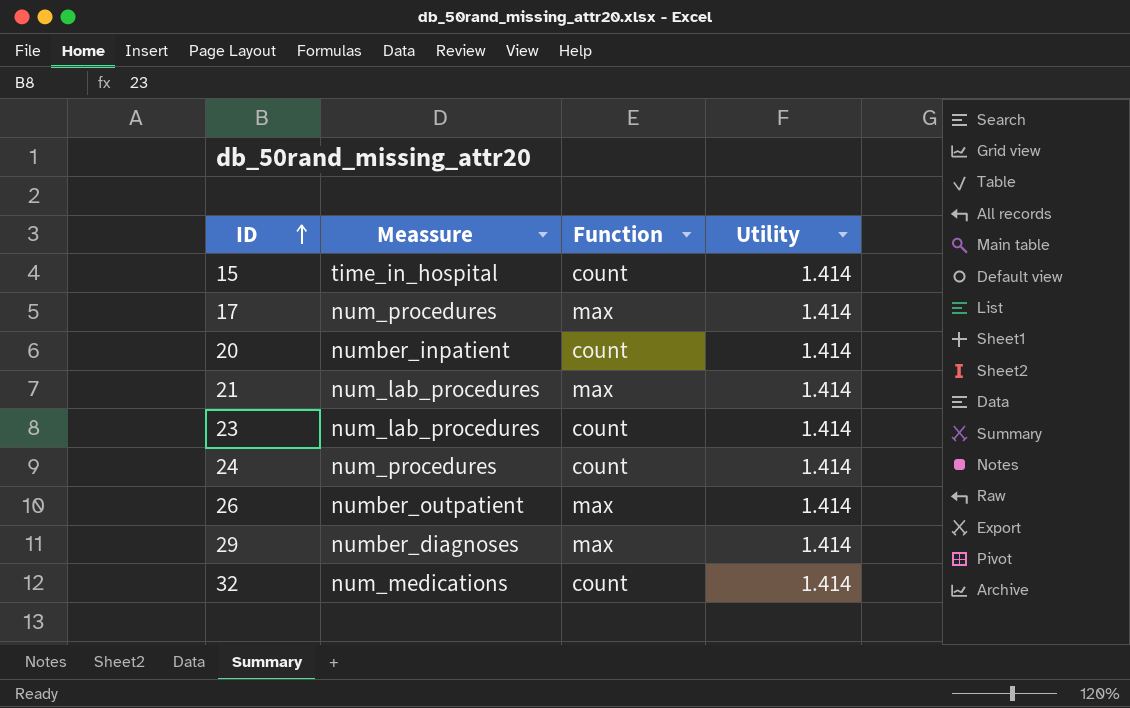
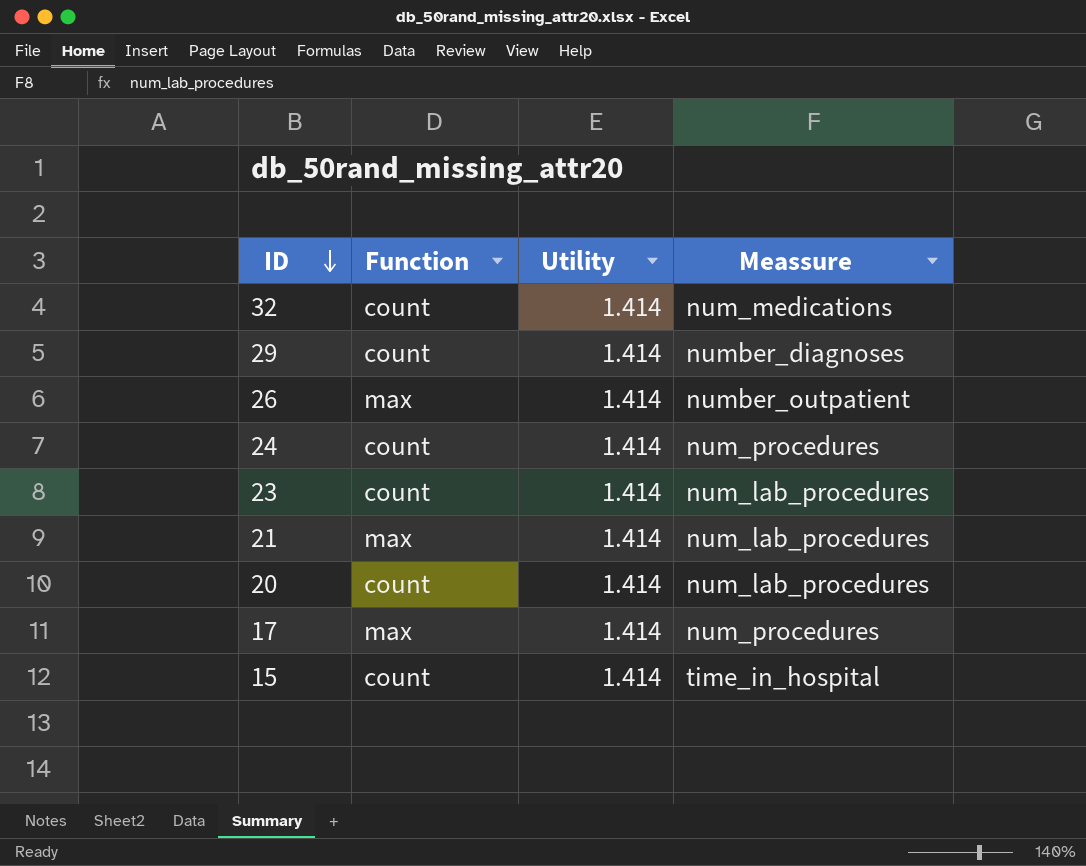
row order: ID ascending -> ID descending
column Meassure | position: 2 -> 4
29 | Function: max -> count
20 | Meassure: number_inpatient -> num_lab_procedures

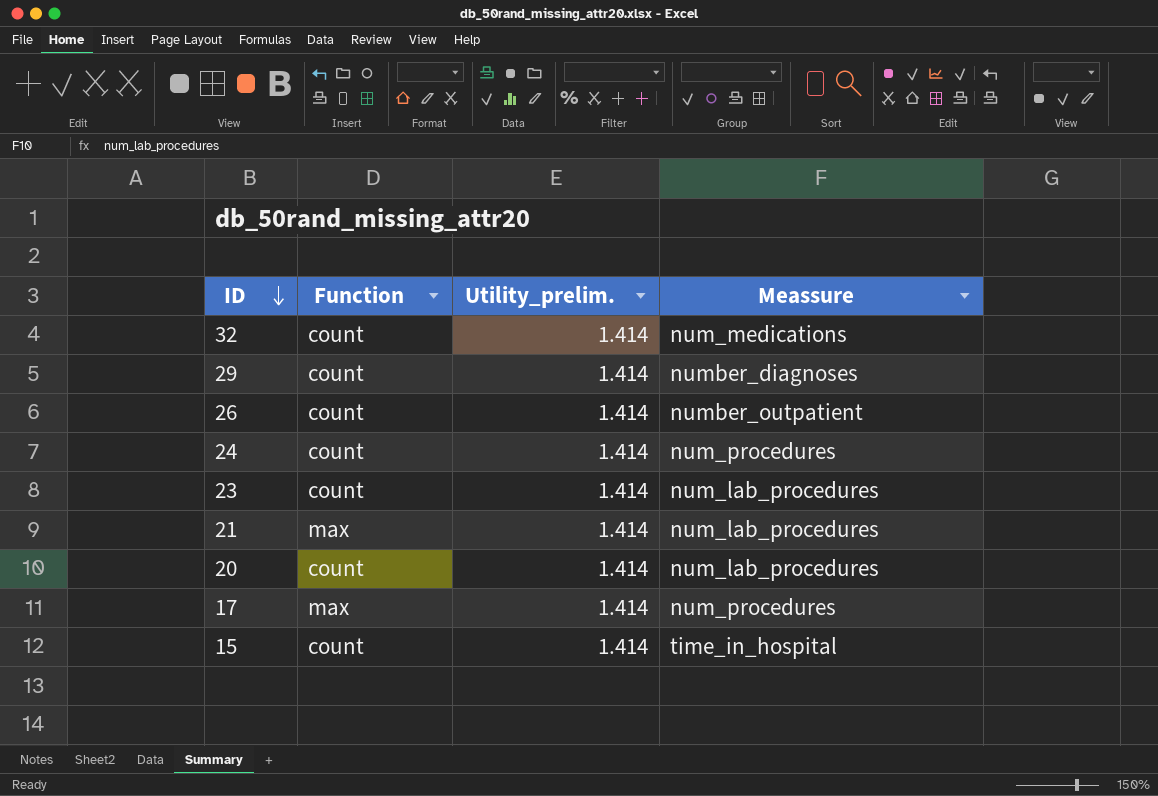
column name: Utility -> Utility_prelim.
26 | Function: max -> count

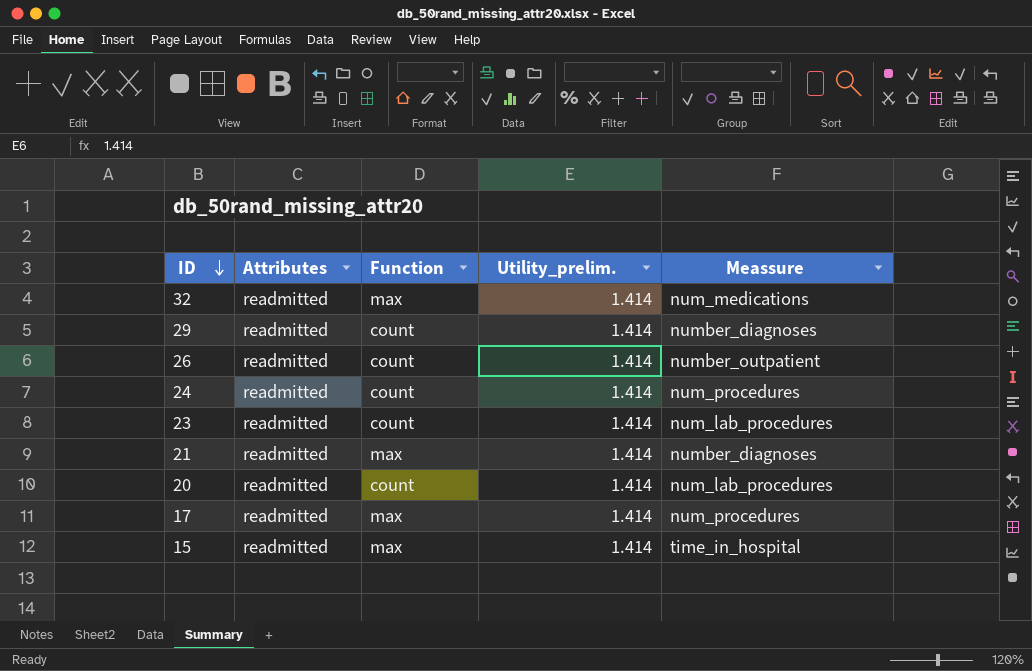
column Attributes | position: none -> 2
32 | Function: count -> max
21 | Meassure: num_lab_procedures -> number_diagnoses
15 | Function: count -> max

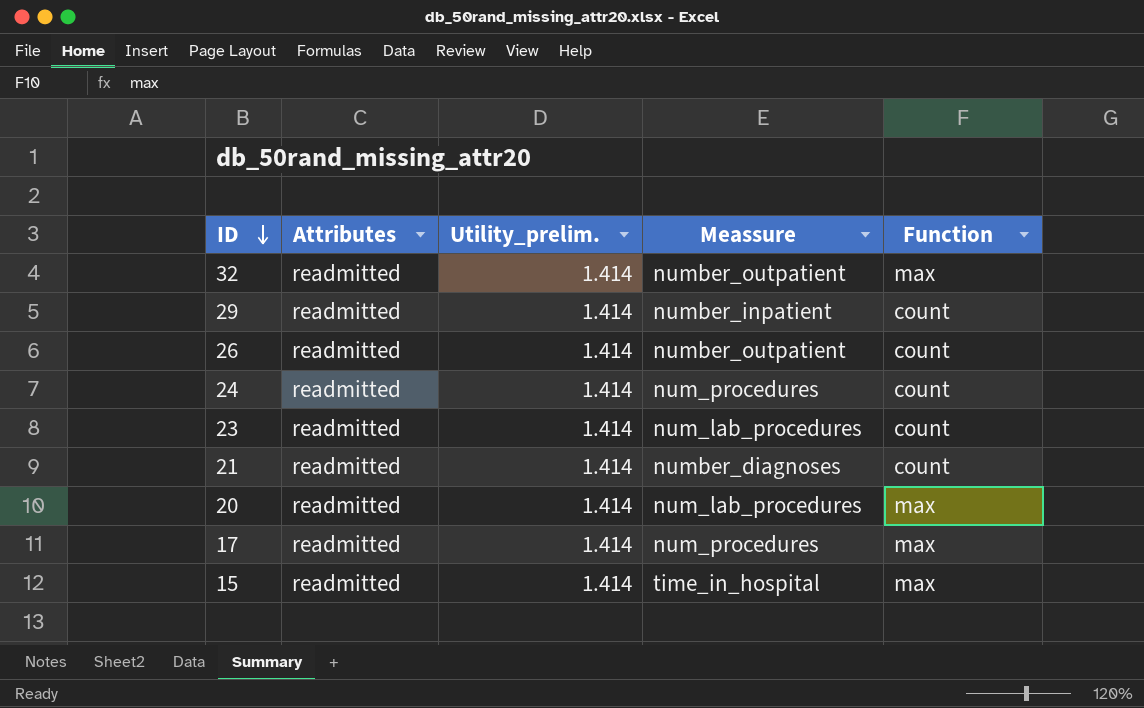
column Function | position: 3 -> 5
32 | Meassure: num_medications -> number_outpatient
29 | Meassure: number_diagnoses -> number_inpatient
21 | Function: max -> count
20 | Function: count -> max

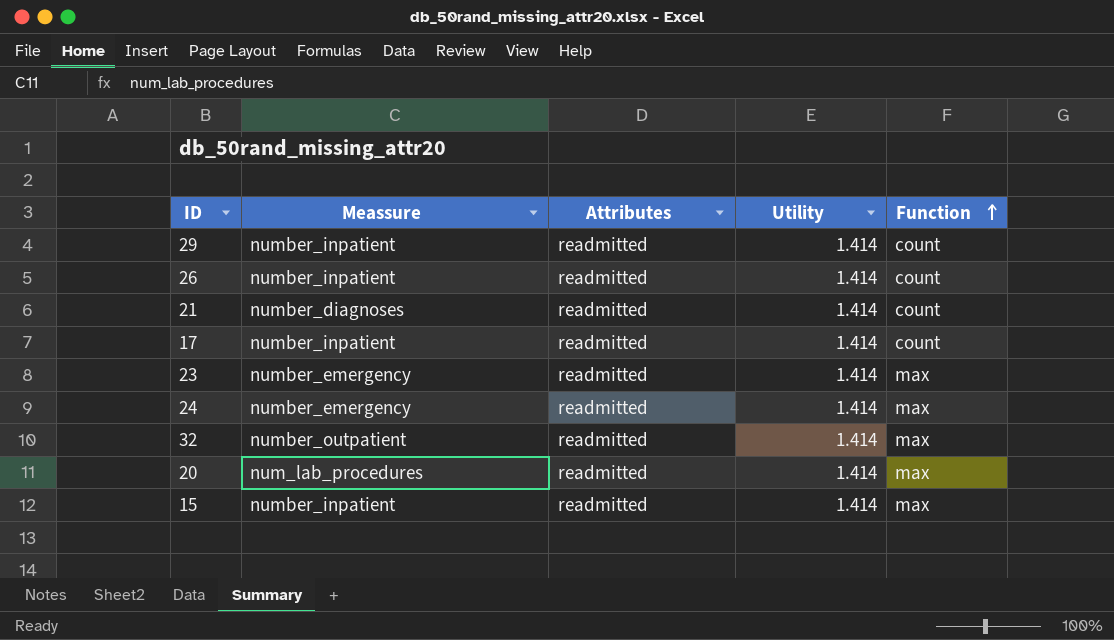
row order: ID descending -> Function ascending
column Meassure | position: 4 -> 2
column name: Utility_prelim. -> Utility
26 | Meassure: number_outpatient -> number_inpatient
17 | Meassure: num_procedures -> number_inpatient
17 | Function: max -> count
23 | Meassure: num_lab_procedures -> number_emergency
23 | Function: count -> max
24 | Meassure: num_procedures -> number_emergency
24 | Function: count -> max
15 | Meassure: time_in_hospital -> number_inpatient

